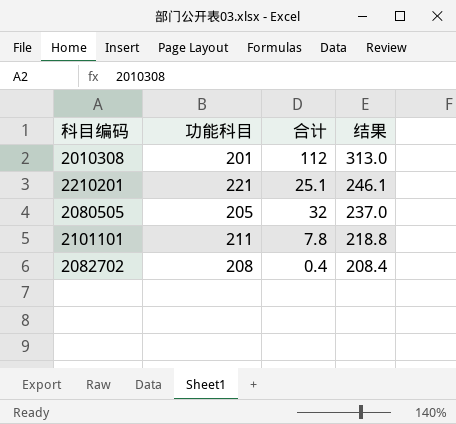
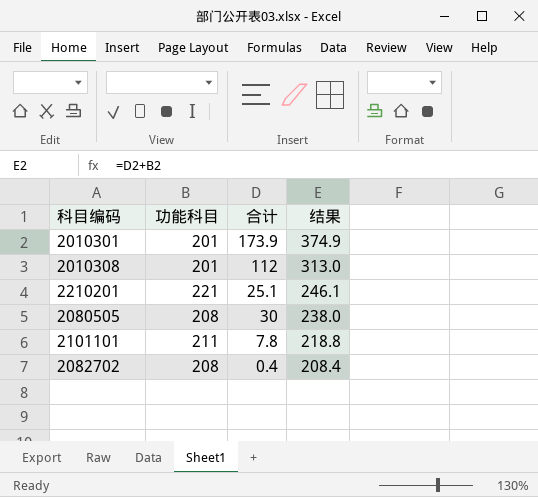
row 2010301: none -> 201 | 173.9 | 374.9
2080505 | 功能科目: 205 -> 208
2080505 | 合计: 32 -> 30
2080505 | 结果: 237.0 -> 238.0

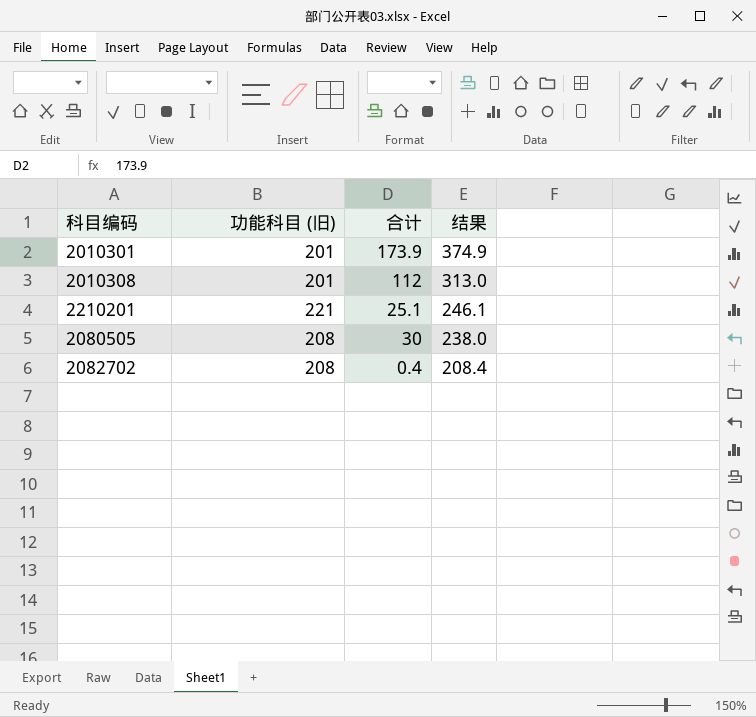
column name: 功能科目 -> 功能科目 (旧)
row 2101101: 211 | 7.8 | 218.8 -> none

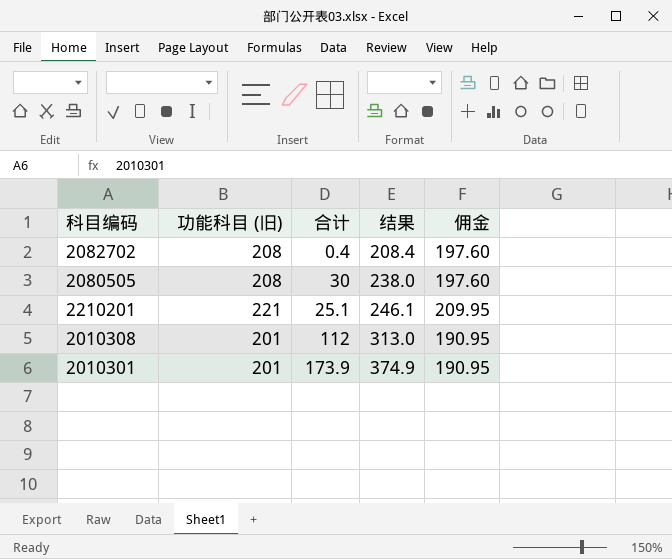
row order: 结果 descending -> 结果 ascending
column 佣金 | formula: none -> [功能科目 (旧)] * 0.95

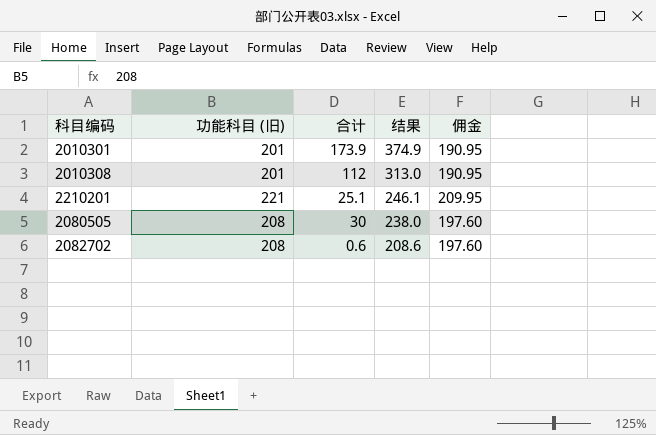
row order: 结果 ascending -> 结果 descending
2082702 | 合计: 0.4 -> 0.6
2082702 | 结果: 208.4 -> 208.6

